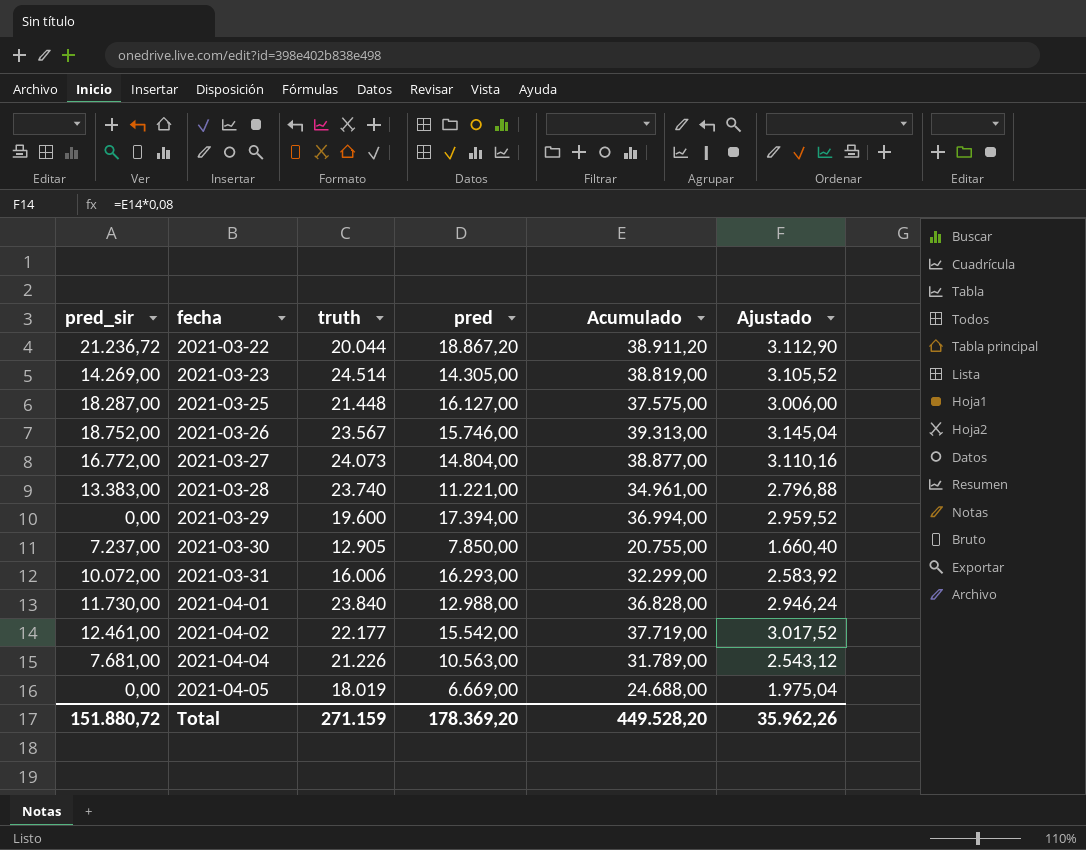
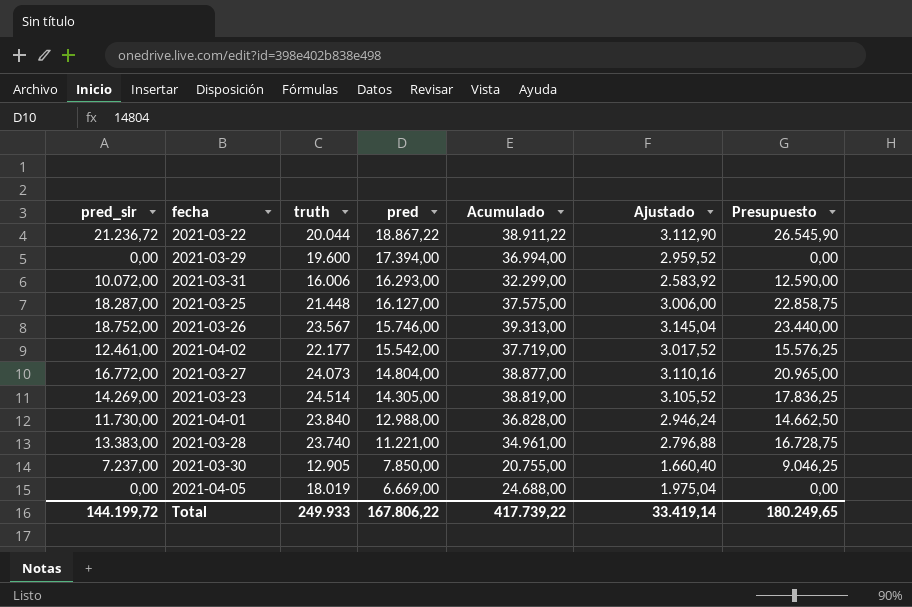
row order: fecha ascending -> pred descending
column Presupuesto | formula: none -> [pred_sir] * 1,25
row 2021-04-04: 7.681,00 | 21.226 | 10.563,00 | 31.789,00 | 2.543,12 -> none
2021-03-22 | pred: 18.867,20 -> 18.867,22
2021-03-22 | Acumulado: 38.911,20 -> 38.911,22
Total | pred_sir: 151.880,72 -> 144.199,72
Total | truth: 271.159 -> 249.933
Total | pred: 178.369,20 -> 167.806,22
Total | Acumulado: 449.528,20 -> 417.739,22
Total | Ajustado: 35.962,26 -> 33.419,14

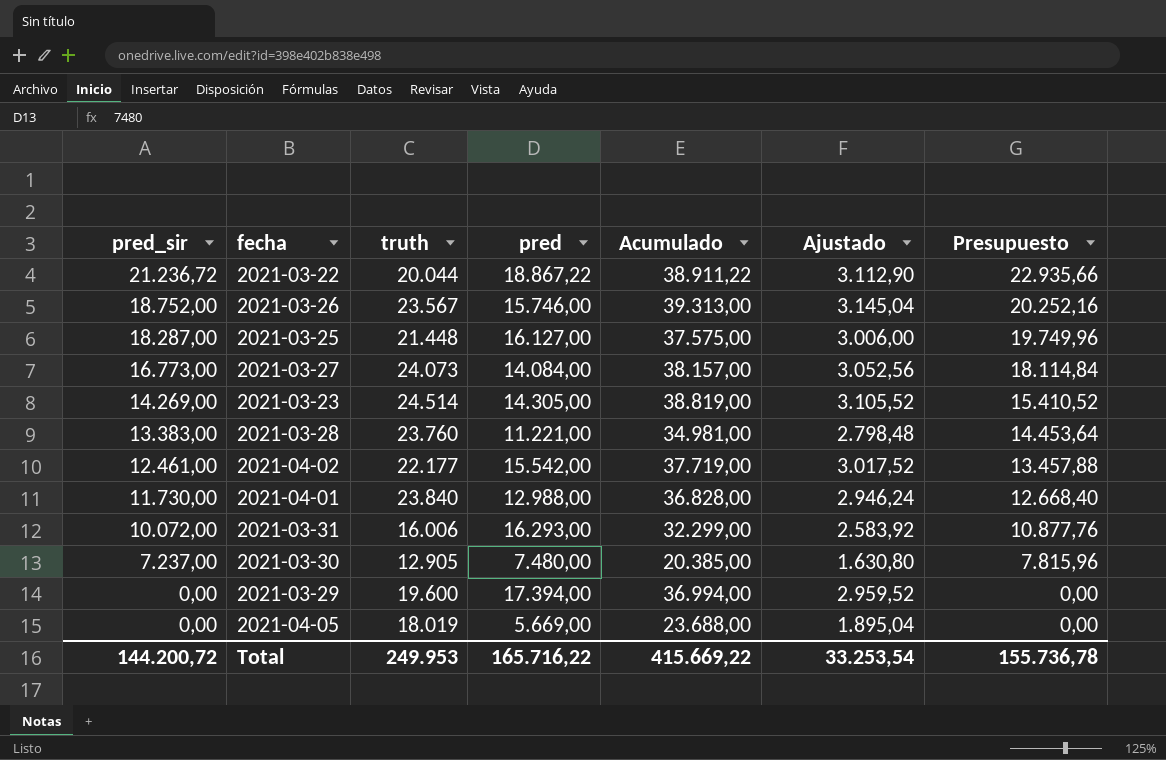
row order: pred descending -> pred_sir descending
column Presupuesto | formula: [pred_sir] * 1,25 -> [pred_sir] * 1,08
2021-03-27 | pred_sir: 16.772,00 -> 16.773,00
2021-03-27 | pred: 14.804,00 -> 14.084,00
2021-03-27 | Acumulado: 38.877,00 -> 38.157,00
2021-03-27 | Ajustado: 3.110,16 -> 3.052,56
2021-03-28 | truth: 23.740 -> 23.760
2021-03-28 | Acumulado: 34.961,00 -> 34.981,00
2021-03-28 | Ajustado: 2.796,88 -> 2.798,48
2021-03-30 | pred: 7.850,00 -> 7.480,00
2021-03-30 | Acumulado: 20.755,00 -> 20.385,00
2021-03-30 | Ajustado: 1.660,40 -> 1.630,80
2021-04-05 | pred: 6.669,00 -> 5.669,00
2021-04-05 | Acumulado: 24.688,00 -> 23.688,00
2021-04-05 | Ajustado: 1.975,04 -> 1.895,04
Total | pred_sir: 144.199,72 -> 144.200,72
Total | truth: 249.933 -> 249.953
Total | pred: 167.806,22 -> 165.716,22
Total | Acumulado: 417.739,22 -> 415.669,22
Total | Ajustado: 33.419,14 -> 33.253,54
Total | Presupuesto: 180.249,65 -> 155.736,78

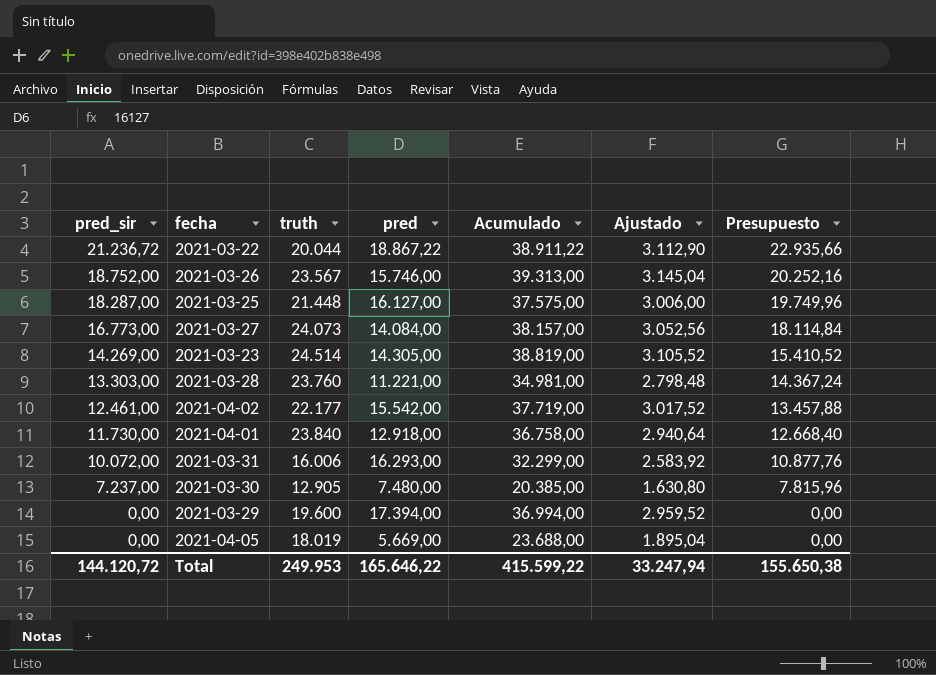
2021-03-28 | pred_sir: 13.383,00 -> 13.303,00
2021-03-28 | Presupuesto: 14.453,64 -> 14.367,24
2021-04-01 | pred: 12.988,00 -> 12.918,00
2021-04-01 | Acumulado: 36.828,00 -> 36.758,00
2021-04-01 | Ajustado: 2.946,24 -> 2.940,64
Total | pred_sir: 144.200,72 -> 144.120,72
Total | pred: 165.716,22 -> 165.646,22
Total | Acumulado: 415.669,22 -> 415.599,22
Total | Ajustado: 33.253,54 -> 33.247,94
Total | Presupuesto: 155.736,78 -> 155.650,38

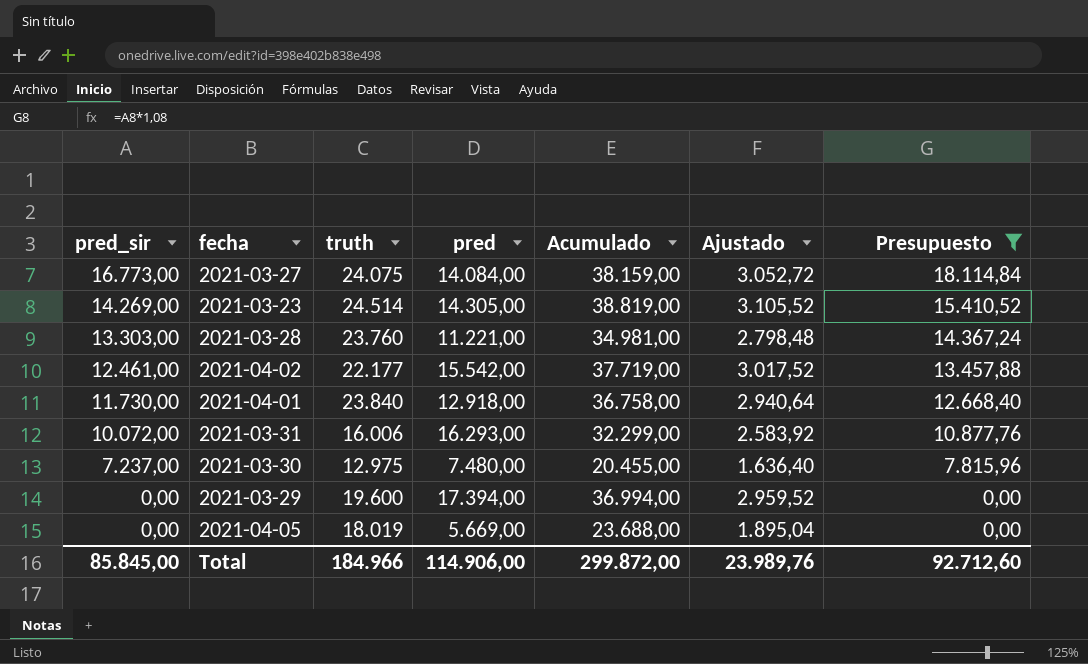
filter: none -> Presupuesto <= 18.114,84
2021-03-27 | truth: 24.073 -> 24.075
2021-03-27 | Acumulado: 38.157,00 -> 38.159,00
2021-03-27 | Ajustado: 3.052,56 -> 3.052,72
2021-03-30 | truth: 12.905 -> 12.975
2021-03-30 | Acumulado: 20.385,00 -> 20.455,00
2021-03-30 | Ajustado: 1.630,80 -> 1.636,40
Total | pred_sir: 144.120,72 -> 85.845,00
Total | truth: 249.953 -> 184.966
Total | pred: 165.646,22 -> 114.906,00
Total | Acumulado: 415.599,22 -> 299.872,00
Total | Ajustado: 33.247,94 -> 23.989,76
Total | Presupuesto: 155.650,38 -> 92.712,60

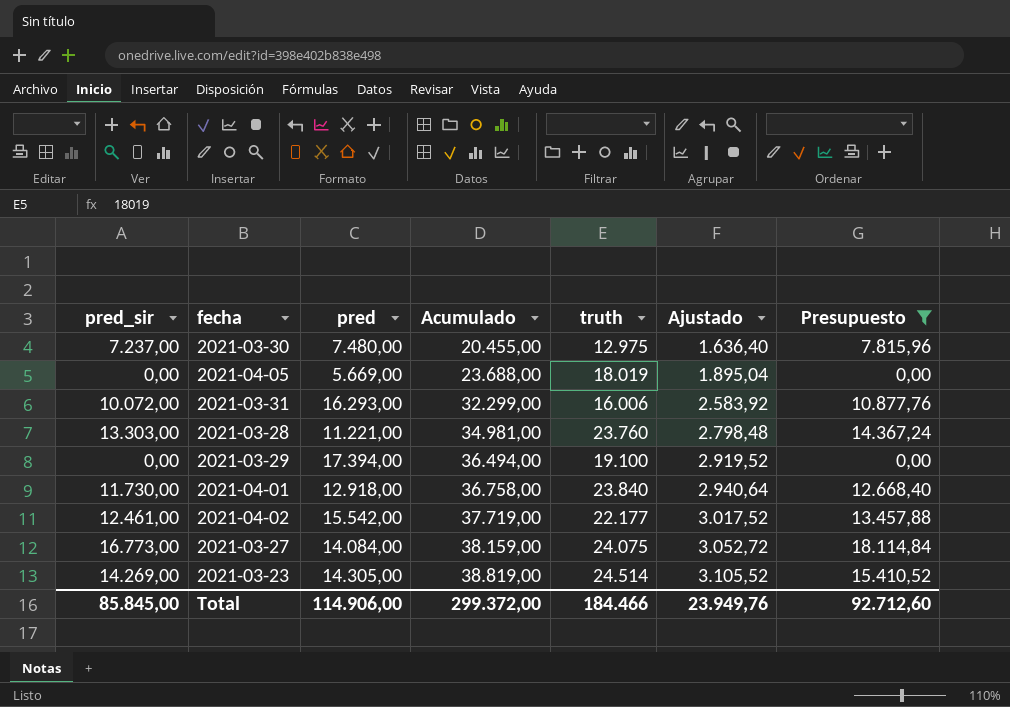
row order: pred_sir descending -> Acumulado ascending
column truth | position: 3 -> 5
2021-03-29 | Acumulado: 36.994,00 -> 36.494,00
2021-03-29 | truth: 19.600 -> 19.100
2021-03-29 | Ajustado: 2.959,52 -> 2.919,52
Total | Acumulado: 299.872,00 -> 299.372,00
Total | truth: 184.966 -> 184.466
Total | Ajustado: 23.989,76 -> 23.949,76

